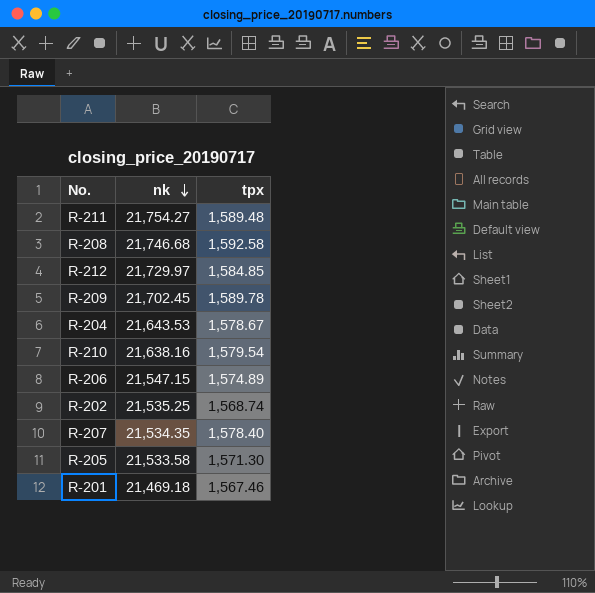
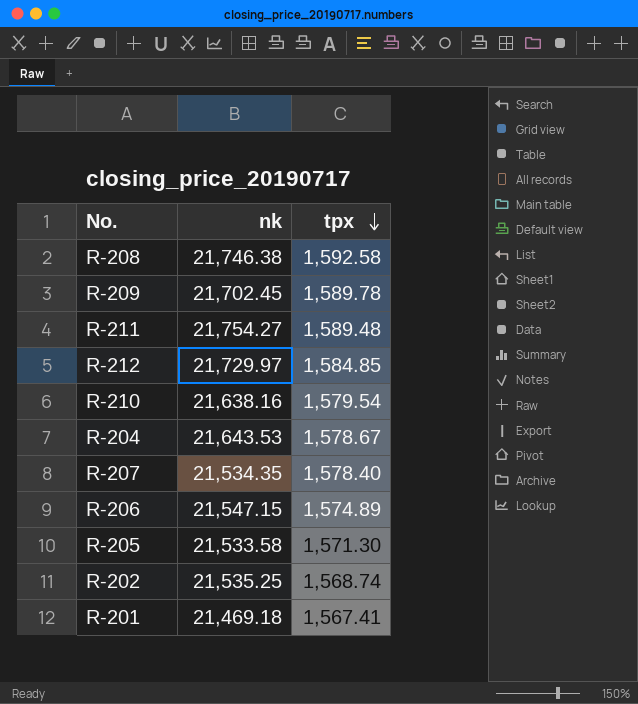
row order: nk descending -> tpx descending
R-208 | nk: 21,746.68 -> 21,746.38
R-201 | tpx: 1,567.46 -> 1,567.41

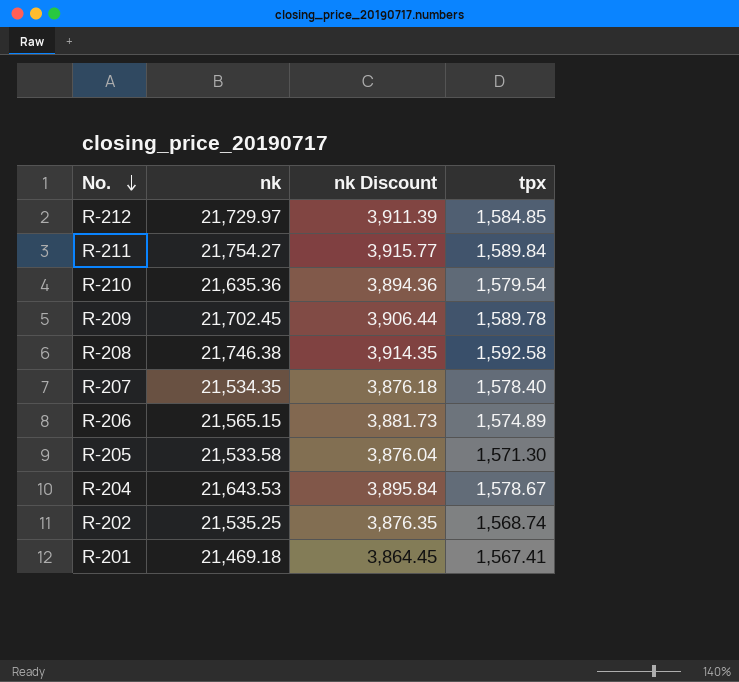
row order: tpx descending -> No. descending
column nk Discount | formula: none -> [nk] * 0.18
R-211 | tpx: 1,589.48 -> 1,589.84
R-210 | nk: 21,638.16 -> 21,635.36
R-206 | nk: 21,547.15 -> 21,565.15

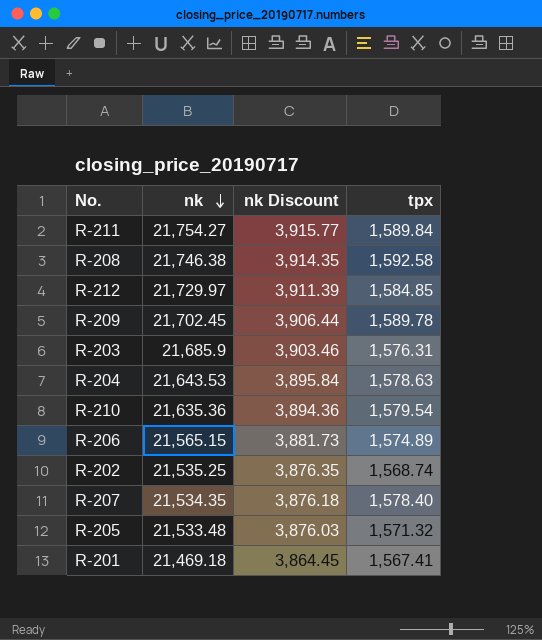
row order: No. descending -> nk descending
row R-203: none -> 21,685.9 | 3,903.46 | 1,576.31
R-204 | tpx: 1,578.67 -> 1,578.63
R-205 | nk: 21,533.58 -> 21,533.48
R-205 | nk Discount: 3,876.04 -> 3,876.03
R-205 | tpx: 1,571.30 -> 1,571.32

